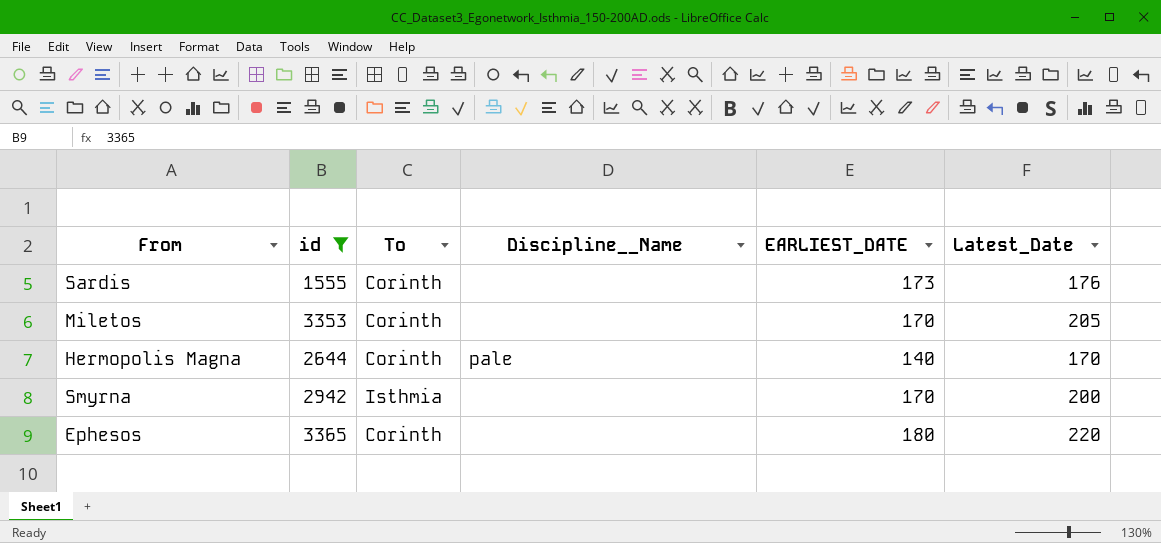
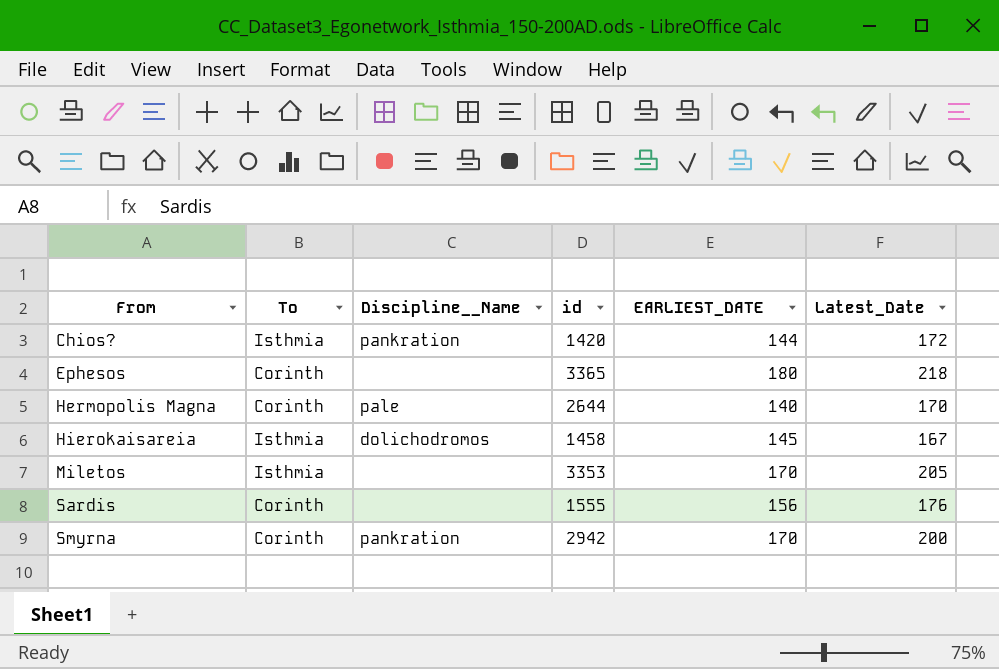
filter: id >= 1555 -> none
row order: none -> From ascending
column id | position: 2 -> 4
Ephesos | Latest_Date: 220 -> 218
Miletos | To: Corinth -> Isthmia
Sardis | EARLIEST_DATE: 173 -> 156
Smyrna | To: Isthmia -> Corinth
Smyrna | Discipline__Name: none -> pankration

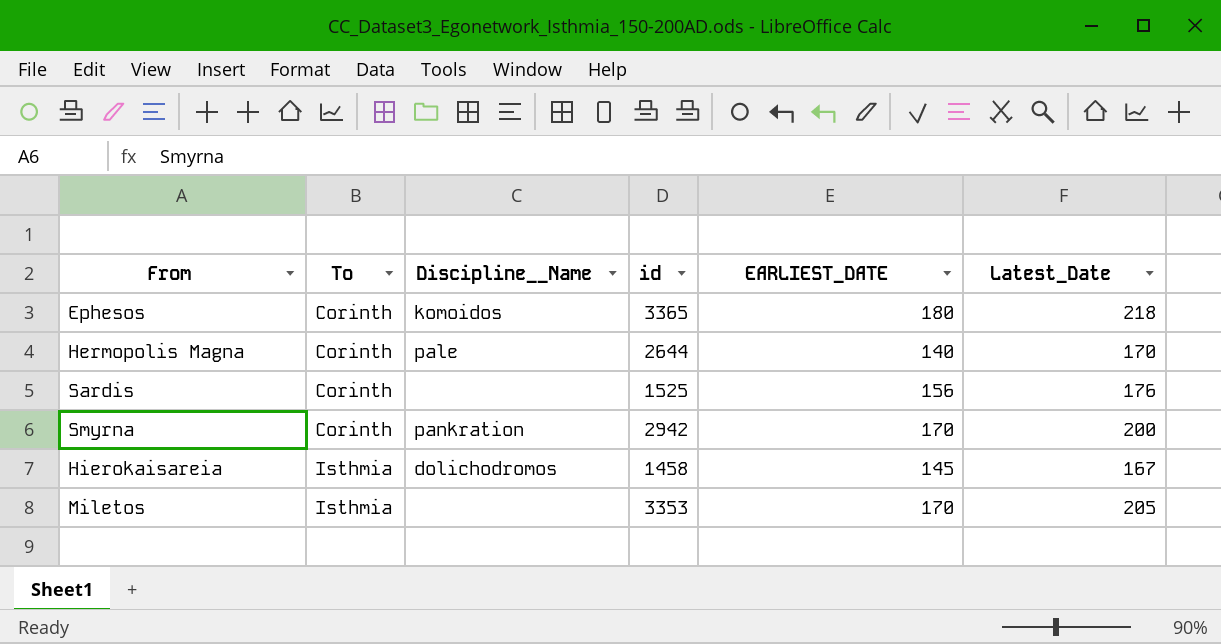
row order: From ascending -> To ascending
row Chios?: Isthmia | pankration | 1420 | 144 | 172 -> none
Ephesos | Discipline__Name: none -> komoidos
Sardis | id: 1555 -> 1525

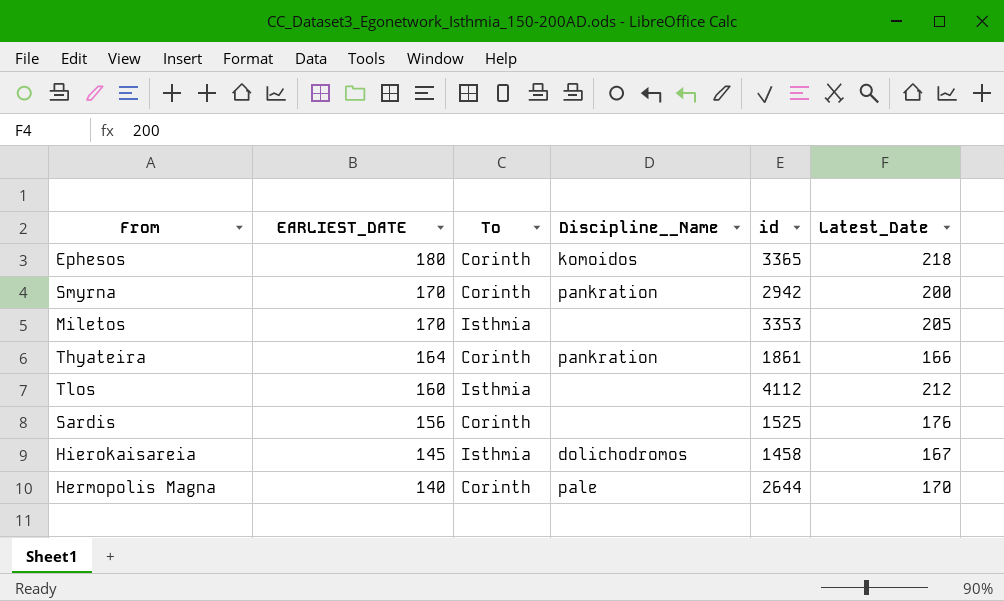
row order: To ascending -> EARLIEST_DATE descending
column EARLIEST_DATE | position: 5 -> 2
row Thyateira: none -> 164 | Corinth | pankration | 1861 | 166
row Tlos: none -> 160 | Isthmia | none | 4112 | 212

